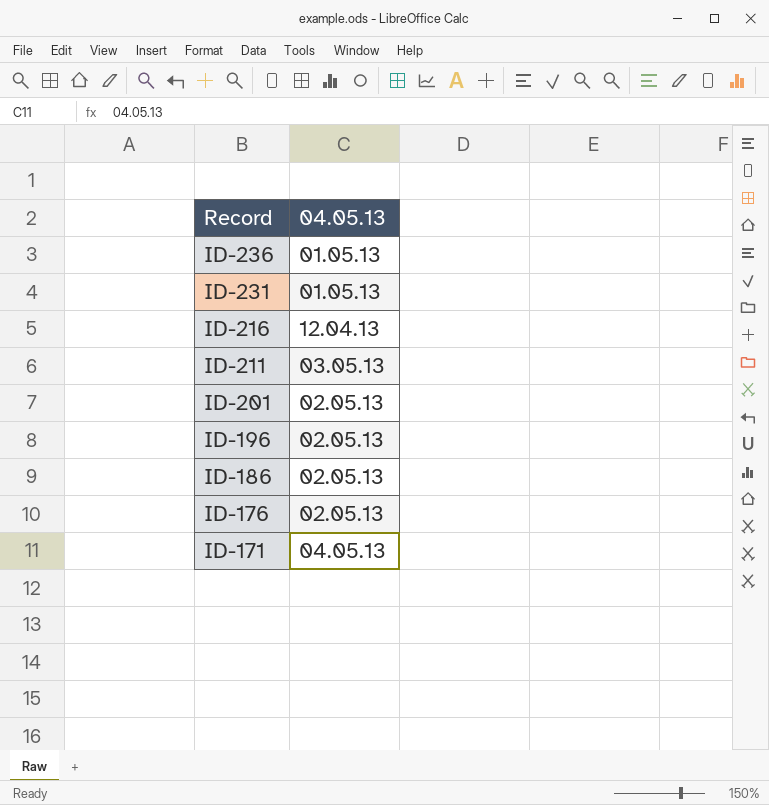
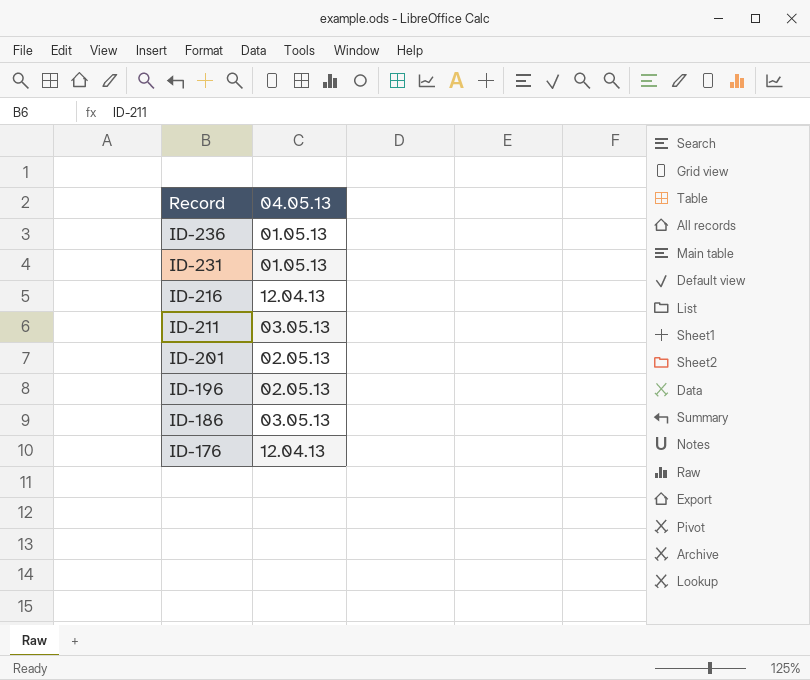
row ID-171: 04.05.13 -> none
ID-186 | 04.05.13: 02.05.13 -> 03.05.13
ID-176 | 04.05.13: 02.05.13 -> 12.04.13

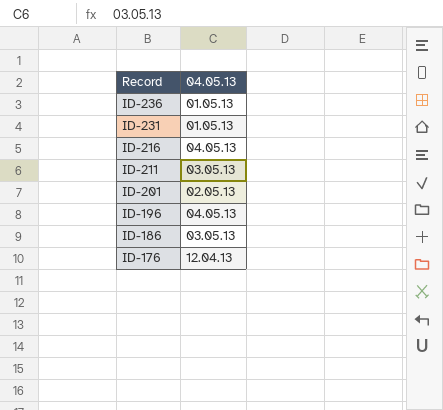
ID-216 | 04.05.13: 12.04.13 -> 04.05.13
ID-196 | 04.05.13: 02.05.13 -> 04.05.13

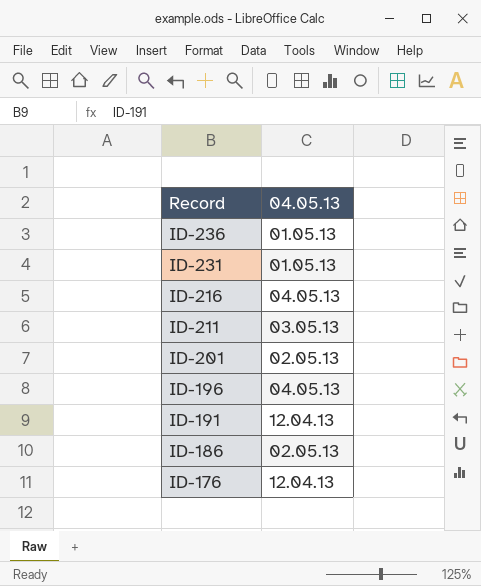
row ID-191: none -> 12.04.13
ID-186 | 04.05.13: 03.05.13 -> 02.05.13

